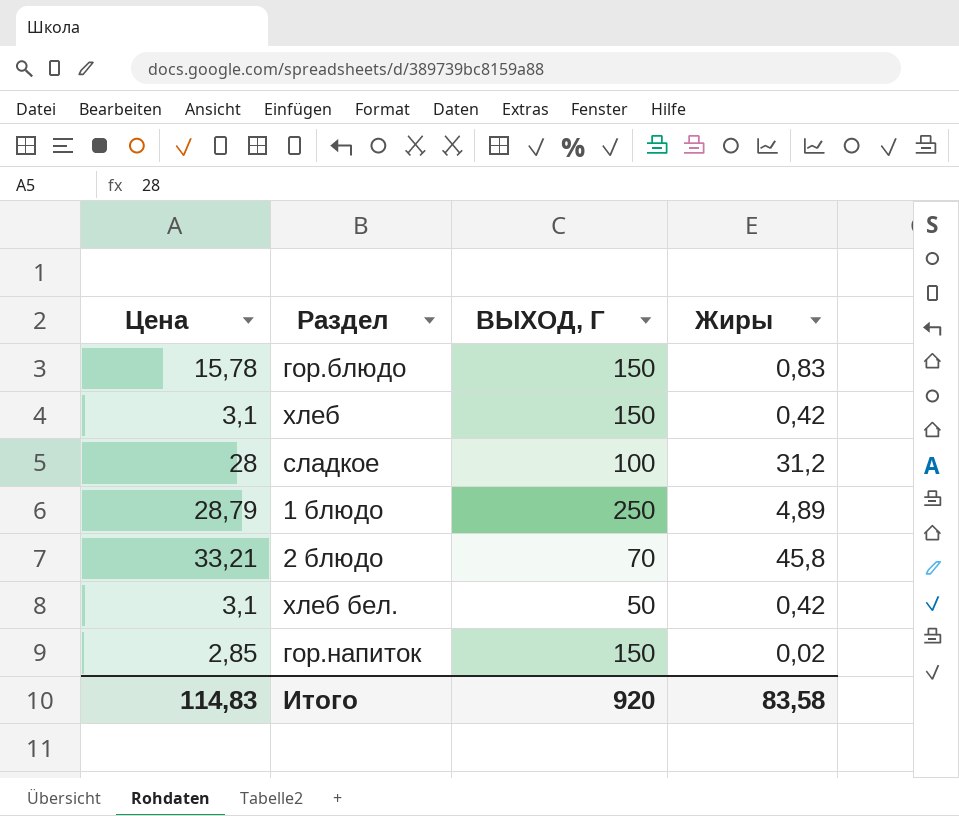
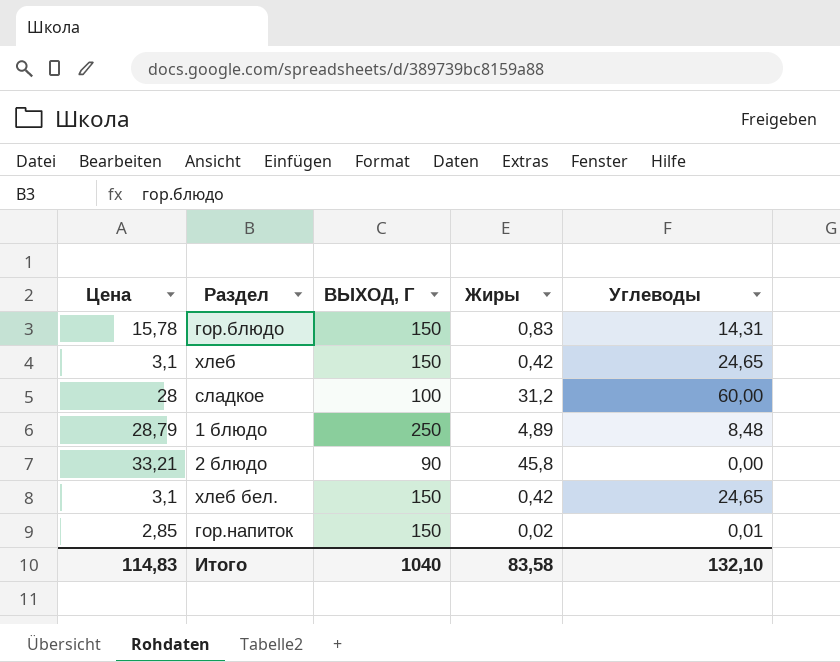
column Углеводы | position: none -> 5
2 блюдо | ВЫХОД, Г: 70 -> 90
хлеб бел. | ВЫХОД, Г: 50 -> 150
Итого | ВЫХОД, Г: 920 -> 1040

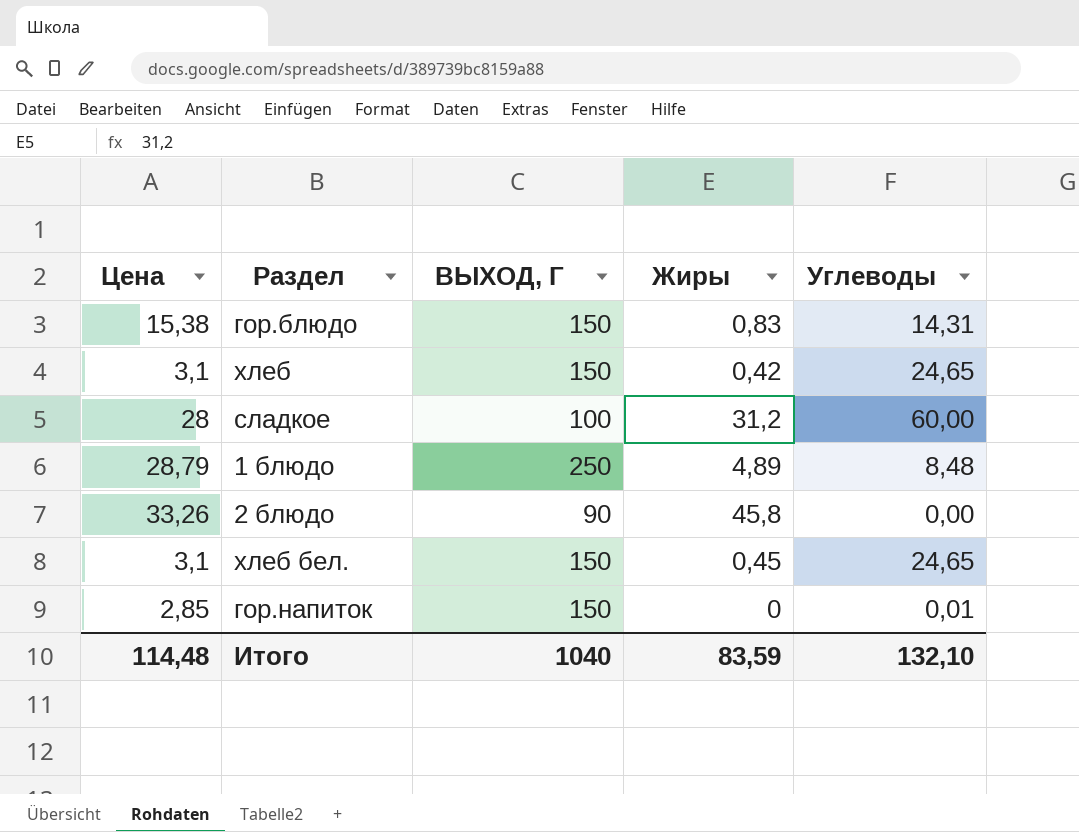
гор.блюдо | Цена: 15,78 -> 15,38
2 блюдо | Цена: 33,21 -> 33,26
хлеб бел. | Жиры: 0,42 -> 0,45
гор.напиток | Жиры: 0,02 -> 0
Итого | Цена: 114,83 -> 114,48
Итого | Жиры: 83,58 -> 83,59

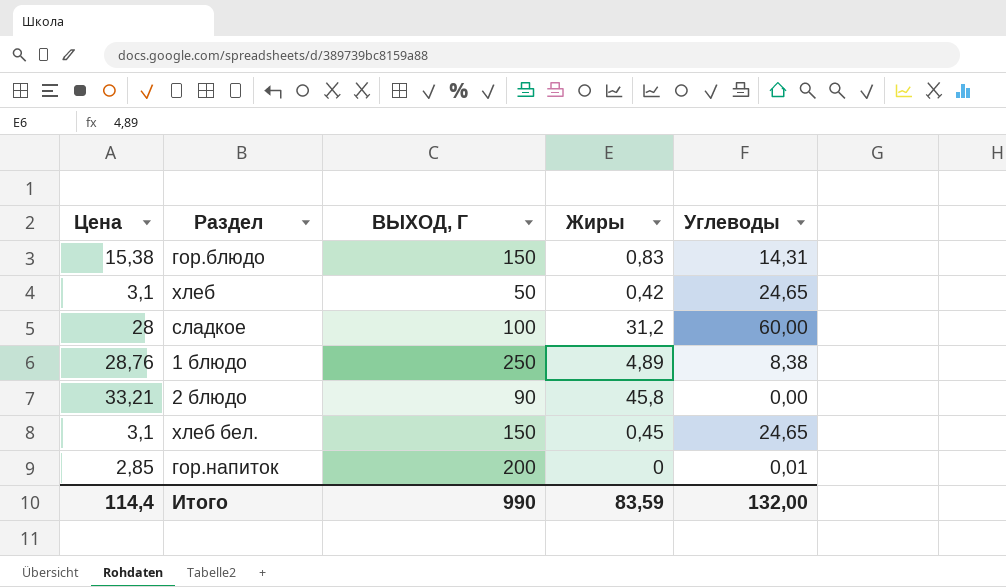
хлеб | ВЫХОД, Г: 150 -> 50
1 блюдо | Цена: 28,79 -> 28,76
1 блюдо | Углеводы: 8,48 -> 8,38
2 блюдо | Цена: 33,26 -> 33,21
гор.напиток | ВЫХОД, Г: 150 -> 200
Итого | Цена: 114,48 -> 114,4
Итого | ВЫХОД, Г: 1040 -> 990
Итого | Углеводы: 132,10 -> 132,00

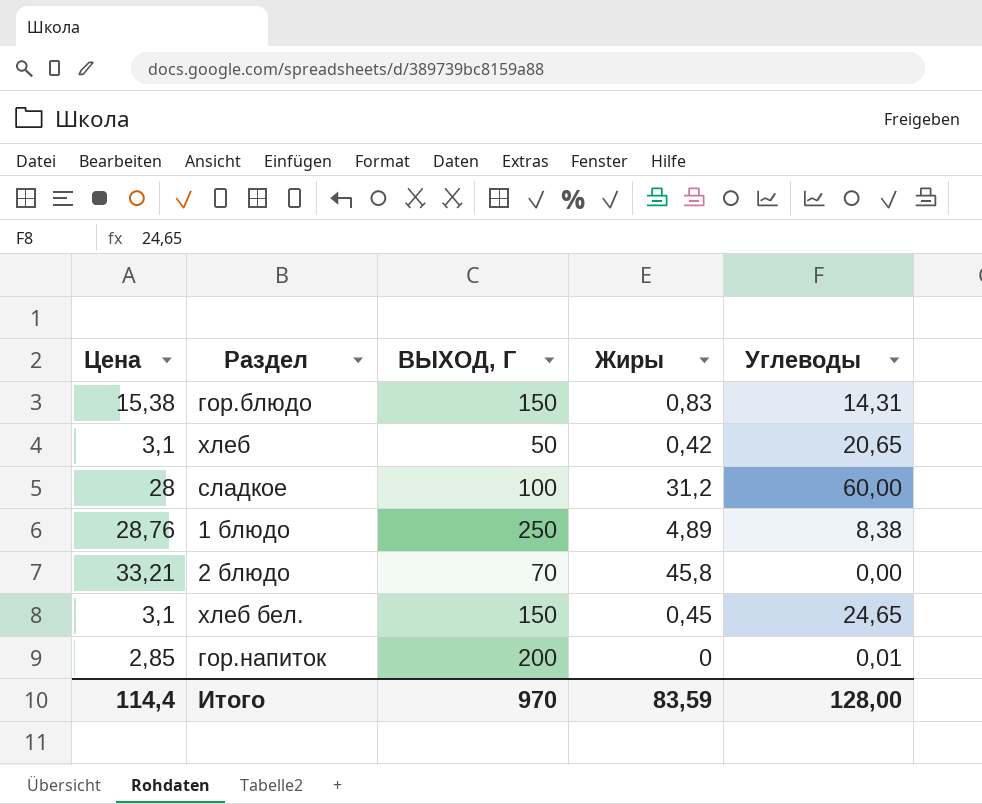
хлеб | Углеводы: 24,65 -> 20,65
2 блюдо | ВЫХОД, Г: 90 -> 70
Итого | ВЫХОД, Г: 990 -> 970
Итого | Углеводы: 132,00 -> 128,00

